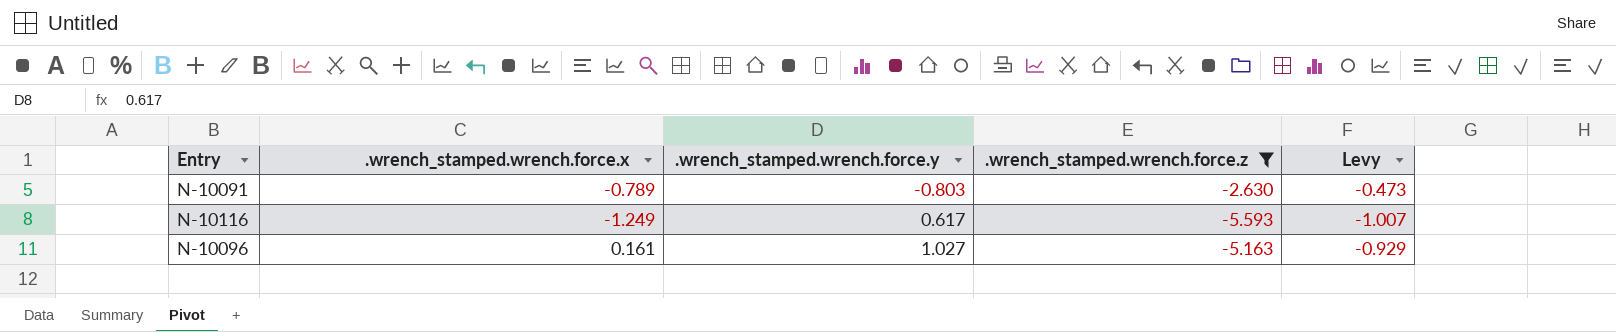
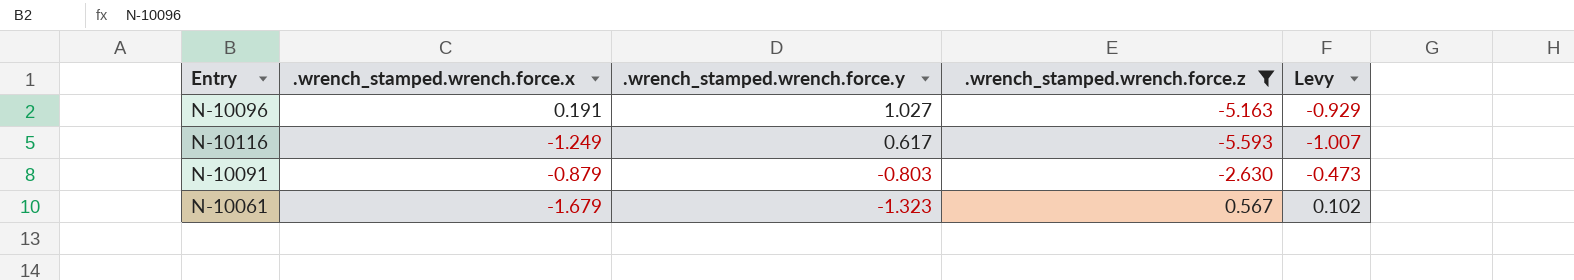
row order: .wrench_stamped.wrench.force.y ascending -> .wrench_stamped.wrench.force.y descending
N-10096 | .wrench_stamped.wrench.force.x: 0.161 -> 0.191
N-10091 | .wrench_stamped.wrench.force.x: -0.789 -> -0.879
row N-10061: none -> -1.679 | -1.323 | 0.567 | 0.102

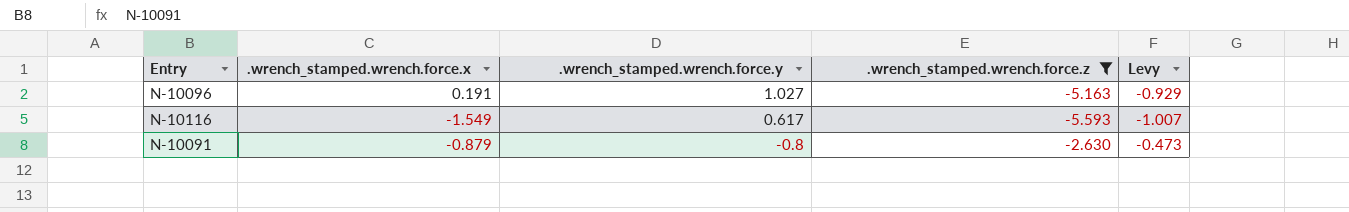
row N-10061: -1.679 | -1.323 | 0.567 | 0.102 -> none
N-10116 | .wrench_stamped.wrench.force.x: -1.249 -> -1.549
N-10091 | .wrench_stamped.wrench.force.y: -0.803 -> -0.8

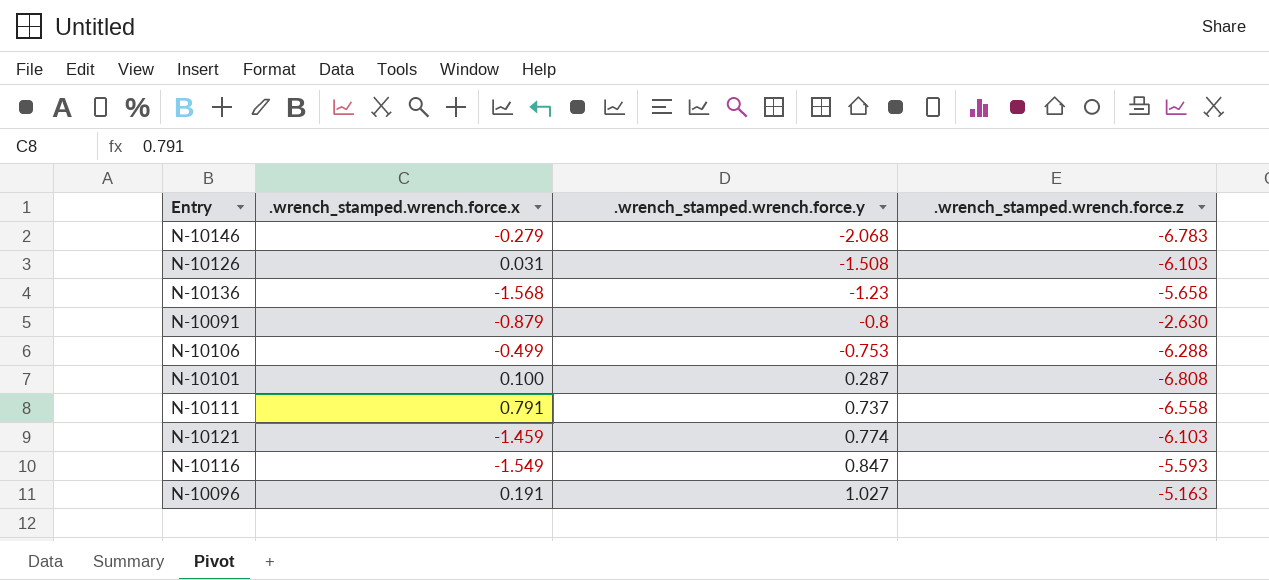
filter: .wrench_stamped.wrench.force.z >= -5.593 -> none
row order: .wrench_stamped.wrench.force.y descending -> .wrench_stamped.wrench.force.y ascending
column Levy | formula: [.wrench_stamped.wrench.force.z] * 0.18 -> none
N-10116 | .wrench_stamped.wrench.force.y: 0.617 -> 0.847

